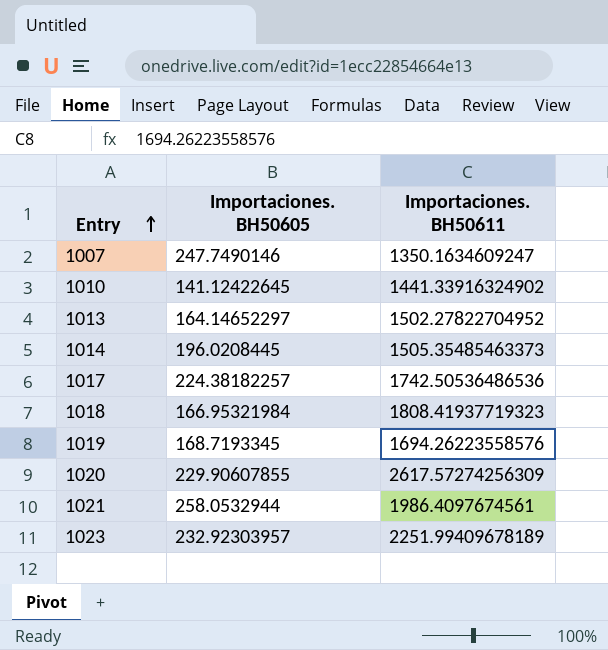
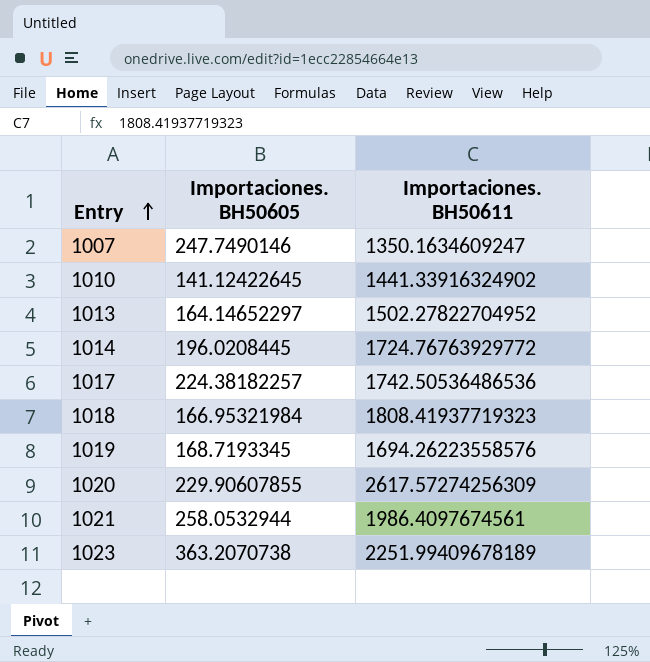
1014 | Importaciones. BH50611: 1505.35485463373 -> 1724.76763929772
1023 | Importaciones. BH50605: 232.92303957 -> 363.2070738

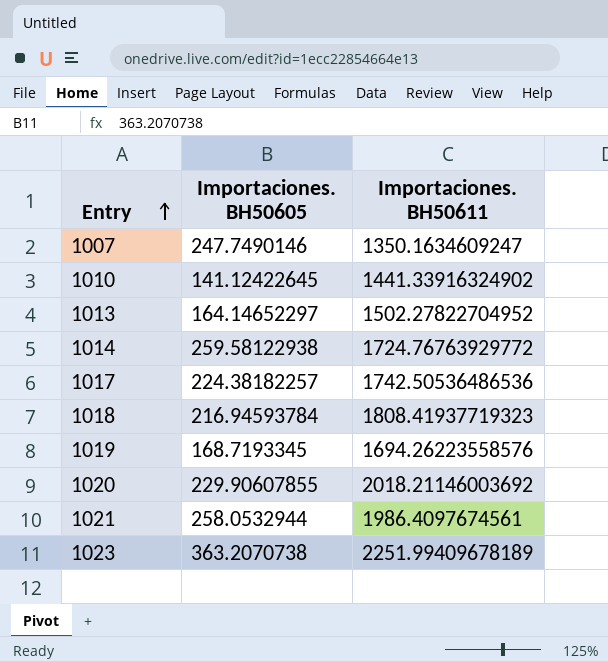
1014 | Importaciones. BH50605: 196.0208445 -> 259.58122938
1018 | Importaciones. BH50605: 166.95321984 -> 216.94593784
1020 | Importaciones. BH50611: 2617.57274256309 -> 2018.21146003692

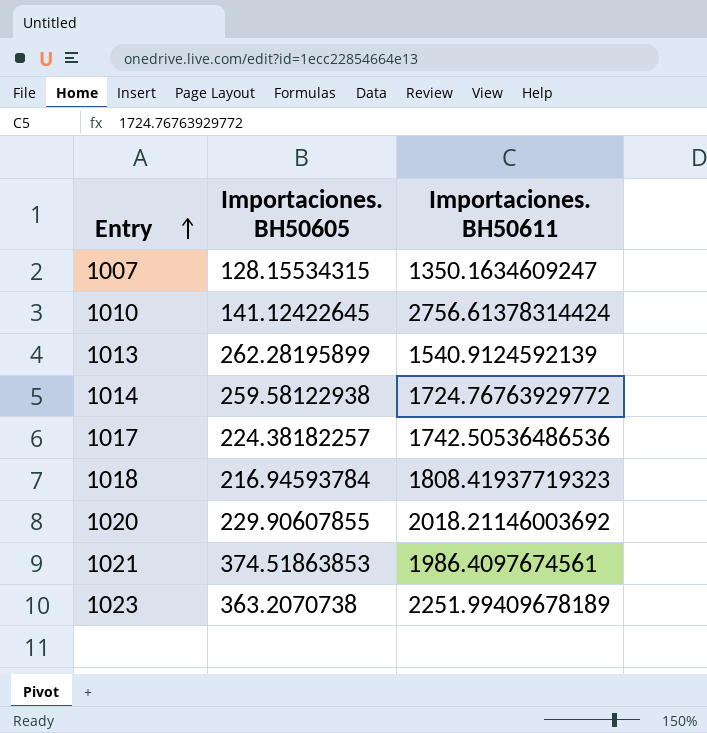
row 1019: 168.7193345 | 1694.26223558576 -> none
1007 | Importaciones. BH50605: 247.7490146 -> 128.15534315
1010 | Importaciones. BH50611: 1441.33916324902 -> 2756.61378314424
1013 | Importaciones. BH50605: 164.14652297 -> 262.28195899
1013 | Importaciones. BH50611: 1502.27822704952 -> 1540.9124592139
1021 | Importaciones. BH50605: 258.0532944 -> 374.51863853

